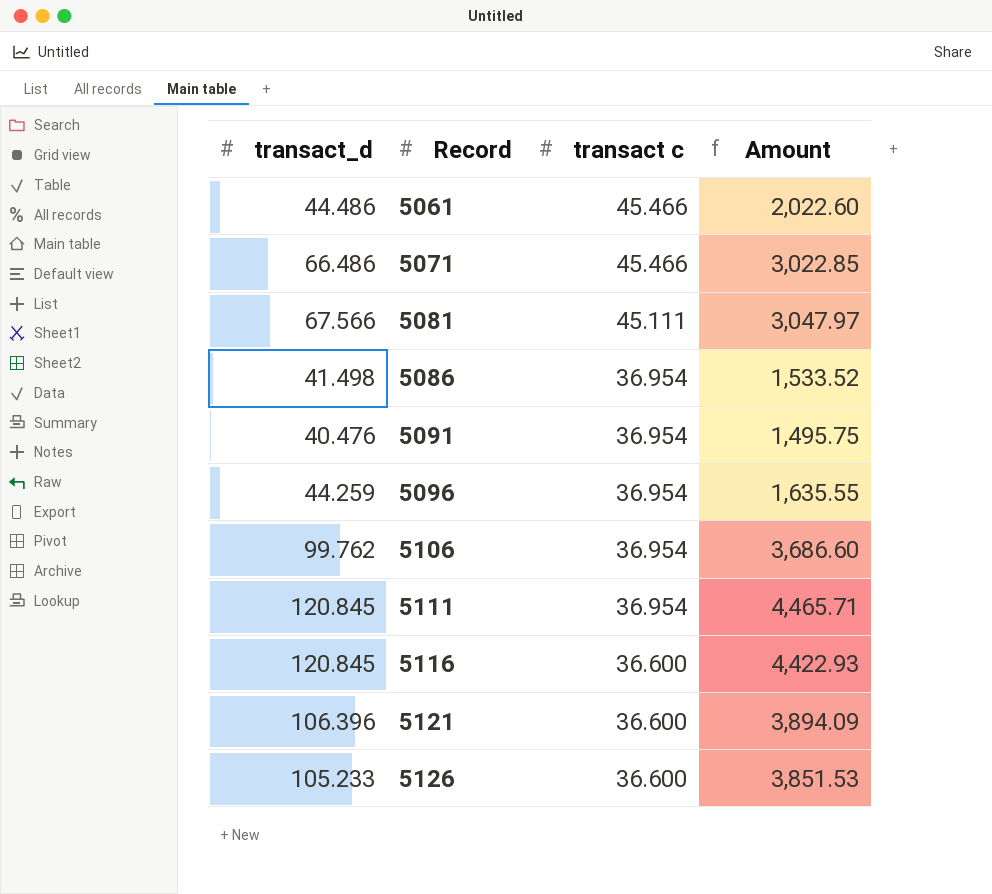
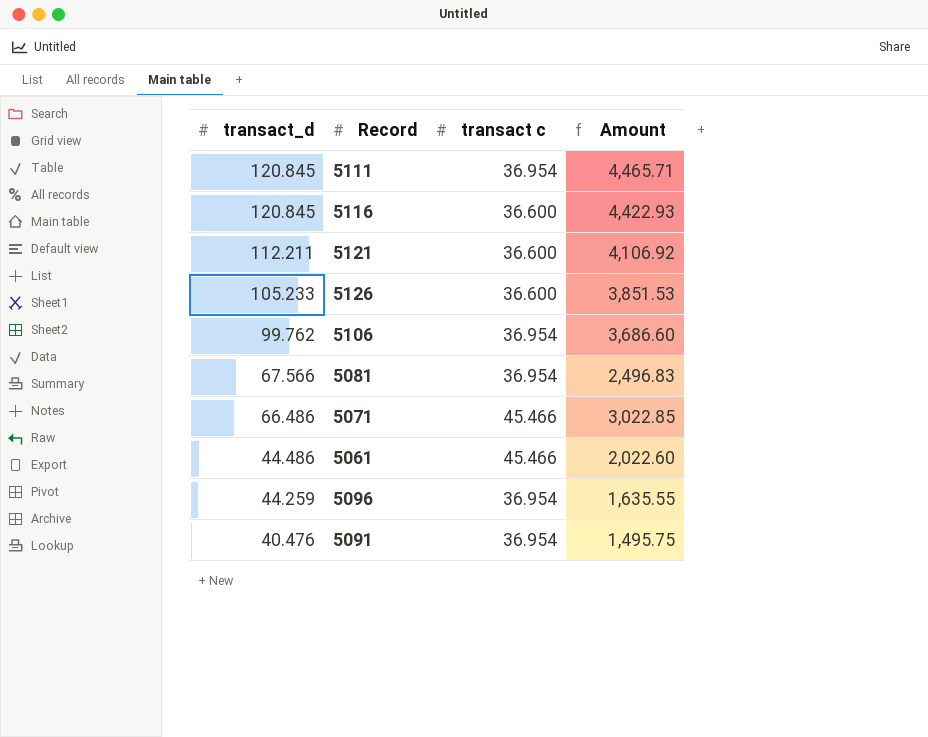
row order: Record ascending -> transact_d descending
row 5086: 41.498 | 36.954 | 1,533.52 -> none
5121 | transact_d: 106.396 -> 112.211
5121 | Amount: 3,894.09 -> 4,106.92
5081 | transact c: 45.111 -> 36.954
5081 | Amount: 3,047.97 -> 2,496.83

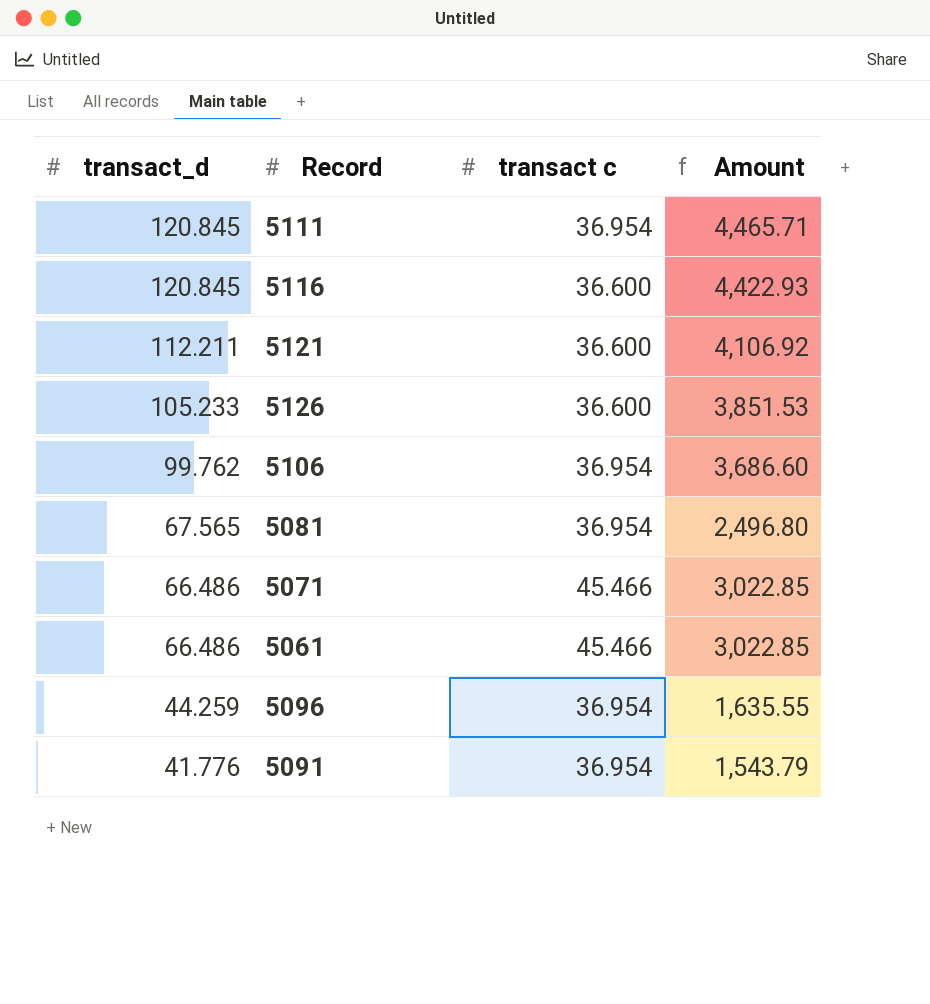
5081 | transact_d: 67.566 -> 67.565
5081 | Amount: 2,496.83 -> 2,496.80
5061 | transact_d: 44.486 -> 66.486
5061 | Amount: 2,022.60 -> 3,022.85
5091 | transact_d: 40.476 -> 41.776
5091 | Amount: 1,495.75 -> 1,543.79

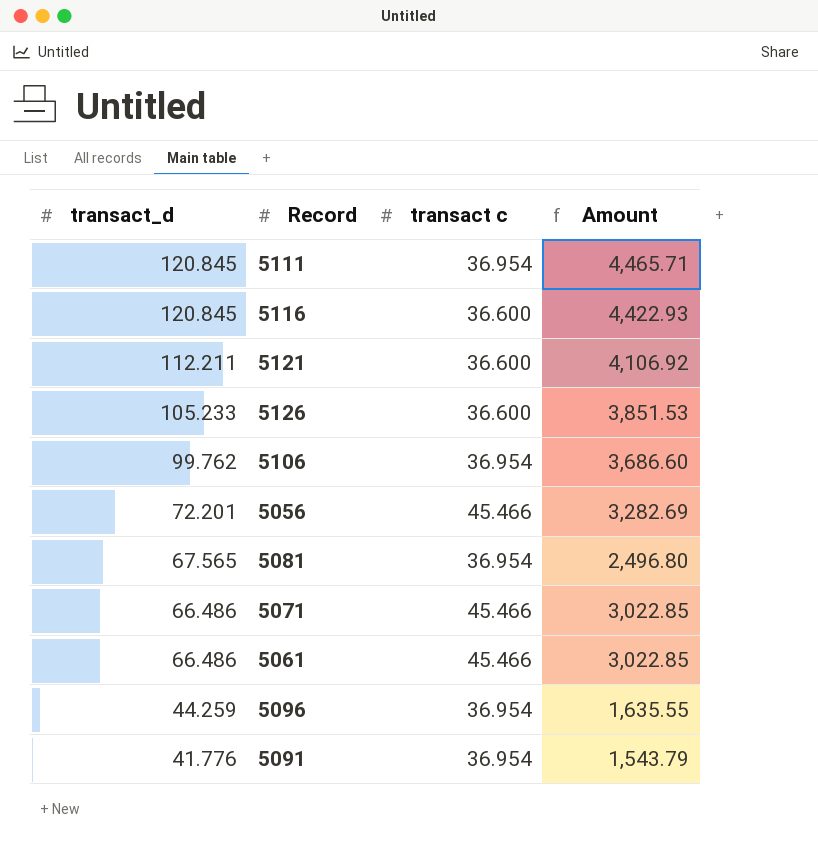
row 5056: none -> 72.201 | 45.466 | 3,282.69

